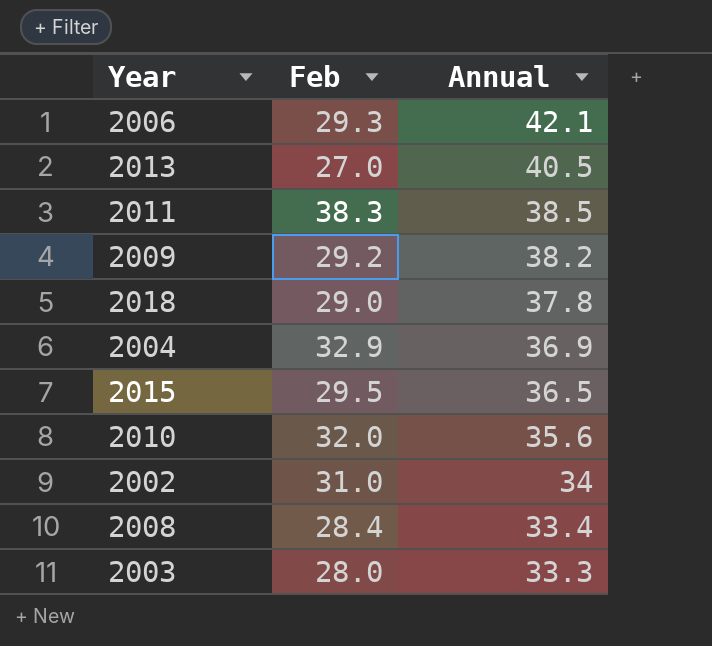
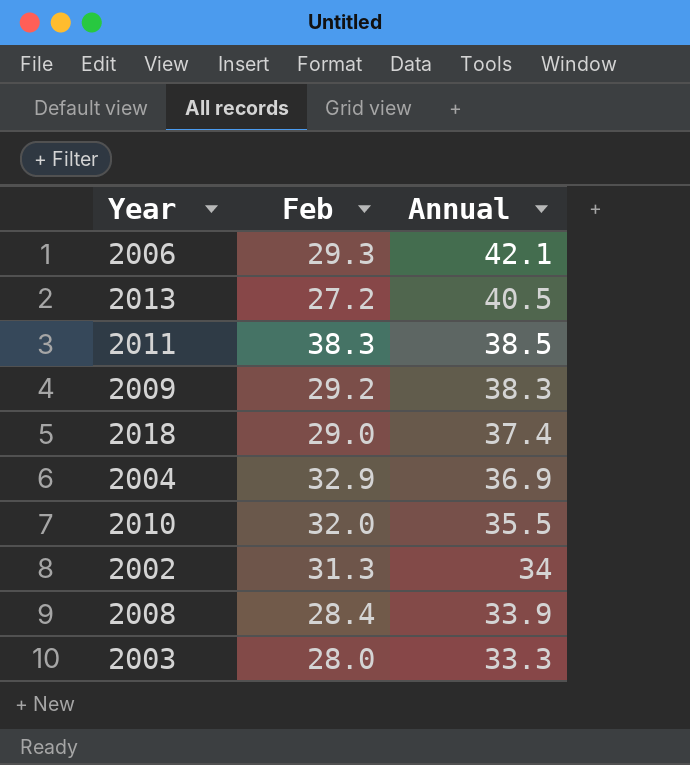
row 2015: 29.5 | 36.5 -> none
2013 | Feb: 27.0 -> 27.2
2009 | Annual: 38.2 -> 38.3
2018 | Annual: 37.8 -> 37.4
2010 | Annual: 35.6 -> 35.5
2002 | Feb: 31.0 -> 31.3
2008 | Annual: 33.4 -> 33.9

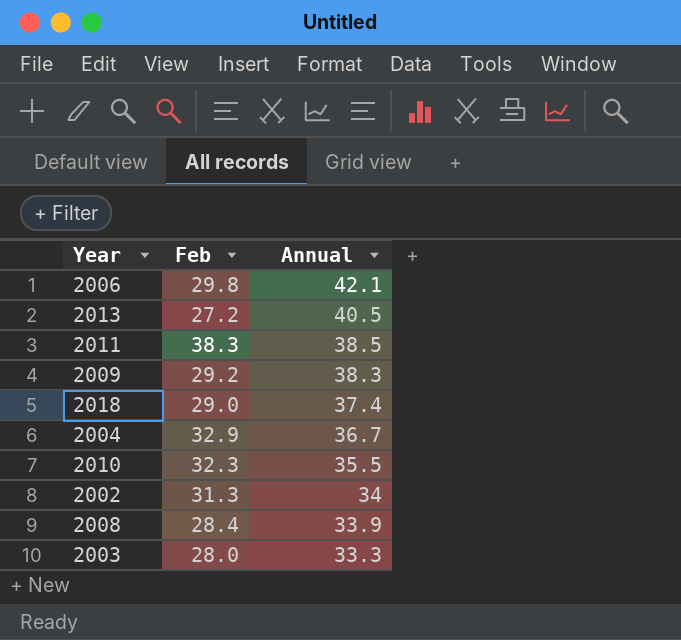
2006 | Feb: 29.3 -> 29.8
2004 | Annual: 36.9 -> 36.7
2010 | Feb: 32.0 -> 32.3

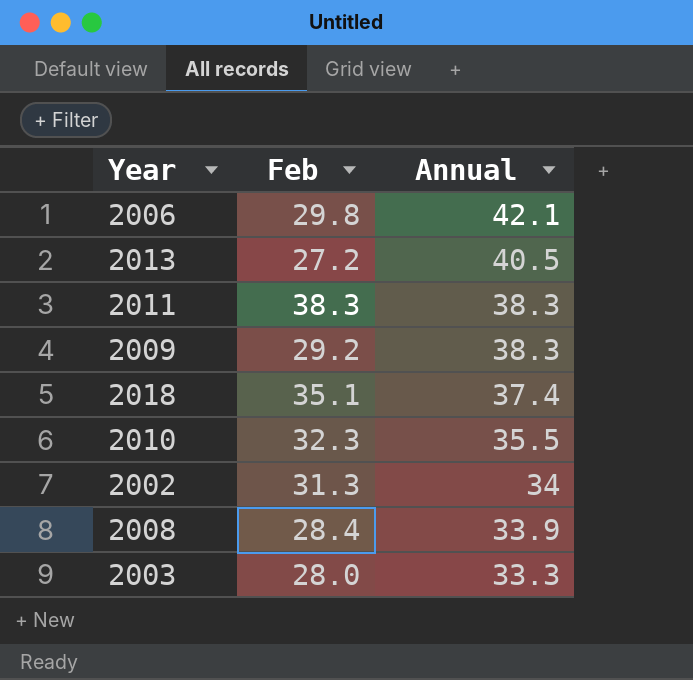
row 2004: 32.9 | 36.7 -> none
2011 | Annual: 38.5 -> 38.3
2018 | Feb: 29.0 -> 35.1

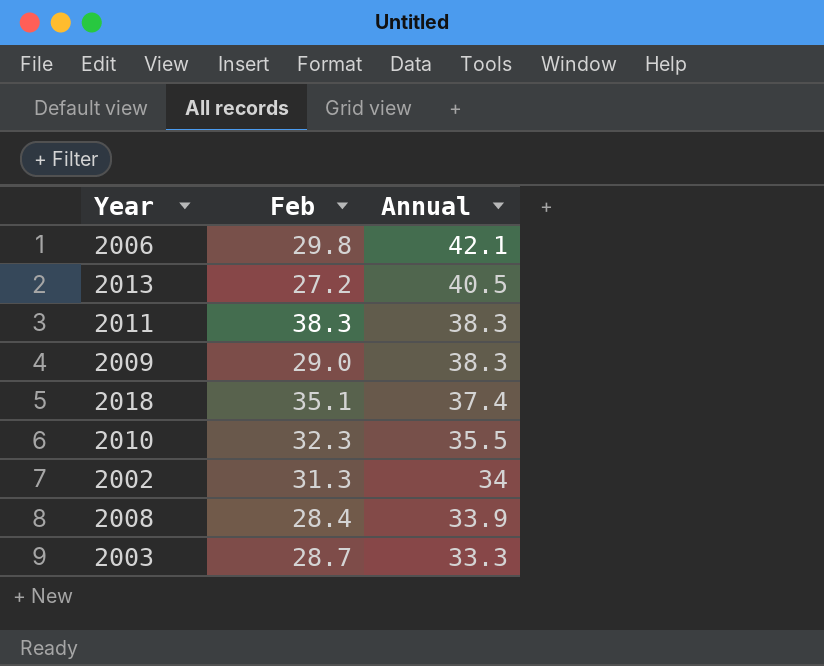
2009 | Feb: 29.2 -> 29.0
2003 | Feb: 28.0 -> 28.7

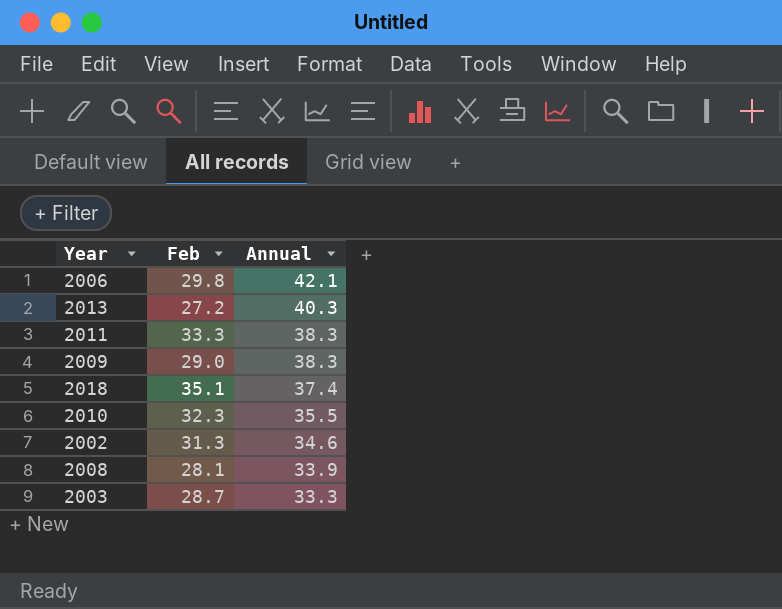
2013 | Annual: 40.5 -> 40.3
2011 | Feb: 38.3 -> 33.3
2002 | Annual: 34 -> 34.6
2008 | Feb: 28.4 -> 28.1

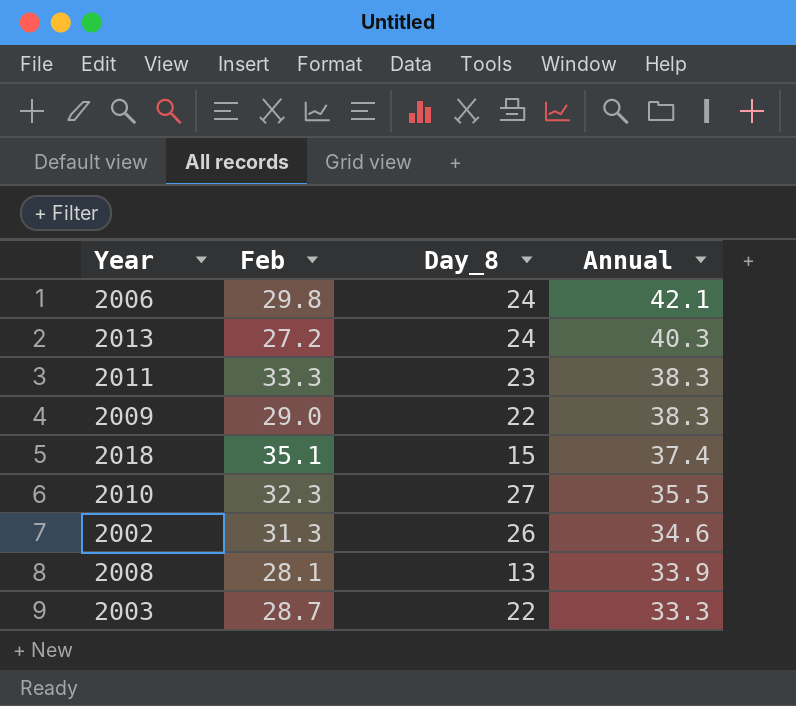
column Day_8 | position: none -> 3

